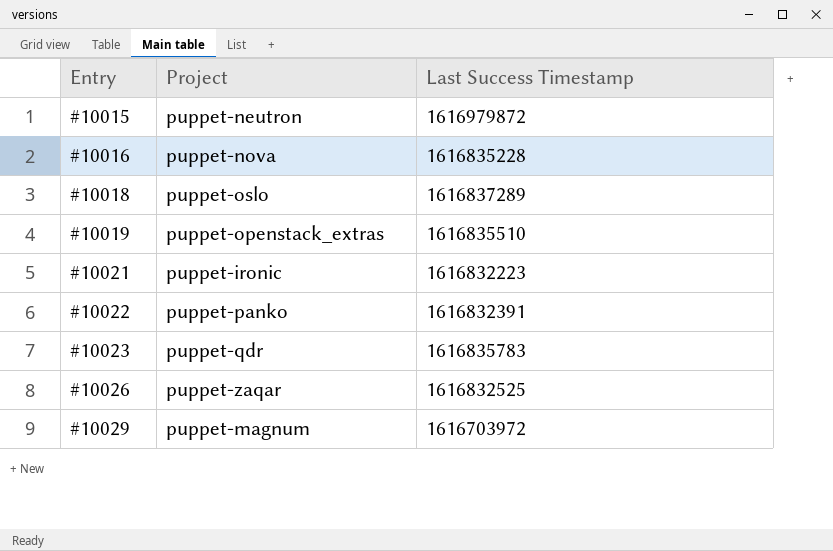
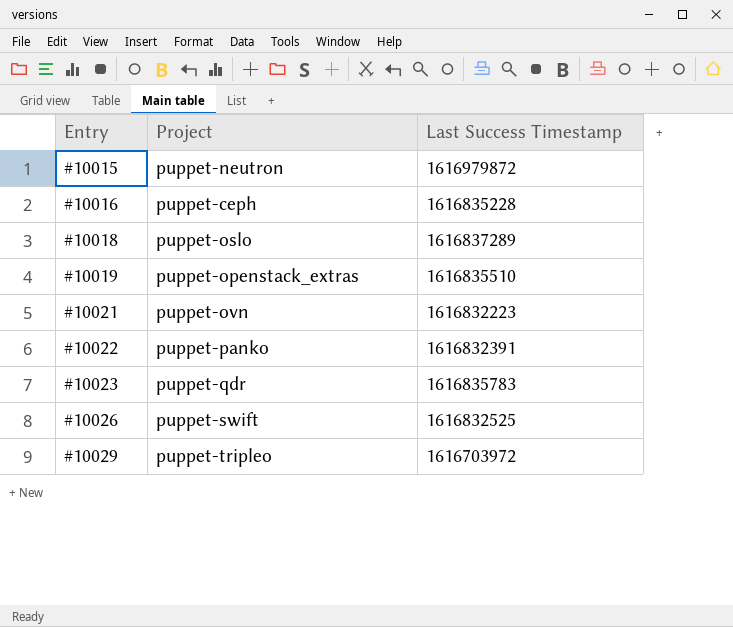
#10016 | Project: puppet-nova -> puppet-ceph
#10021 | Project: puppet-ironic -> puppet-ovn
#10026 | Project: puppet-zaqar -> puppet-swift
#10029 | Project: puppet-magnum -> puppet-tripleo

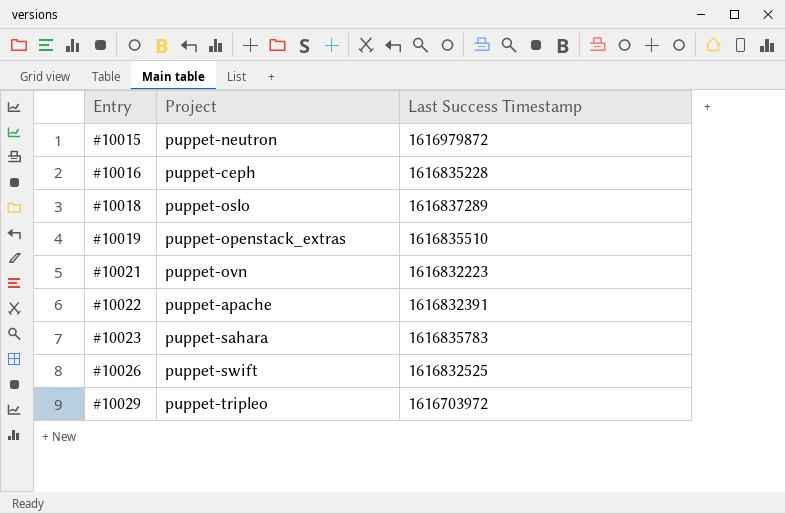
#10022 | Project: puppet-panko -> puppet-apache
#10023 | Project: puppet-qdr -> puppet-sahara

